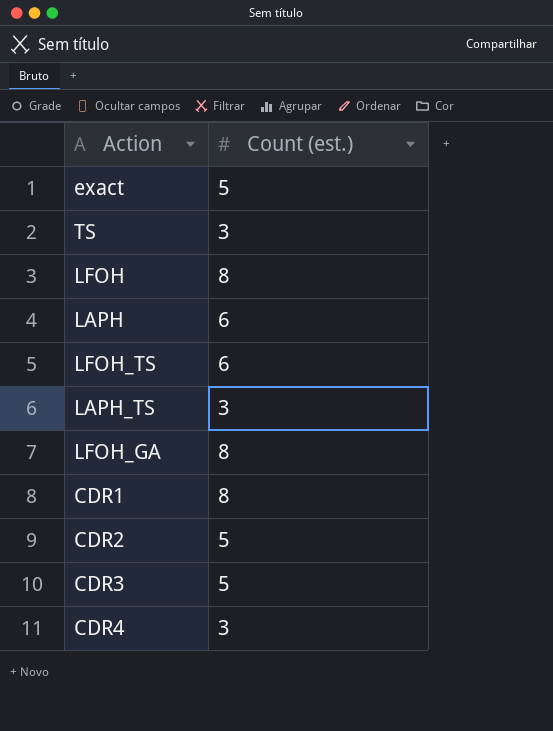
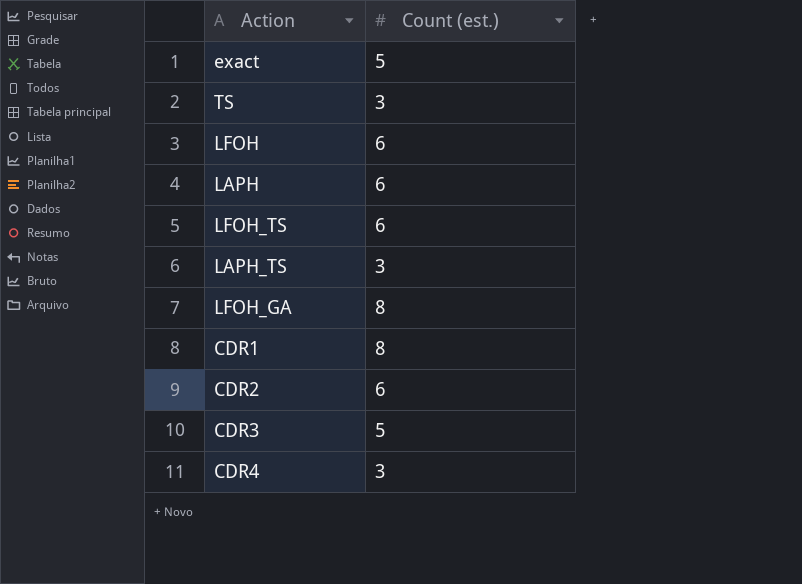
LFOH | Count (est.): 8 -> 6
CDR2 | Count (est.): 5 -> 6

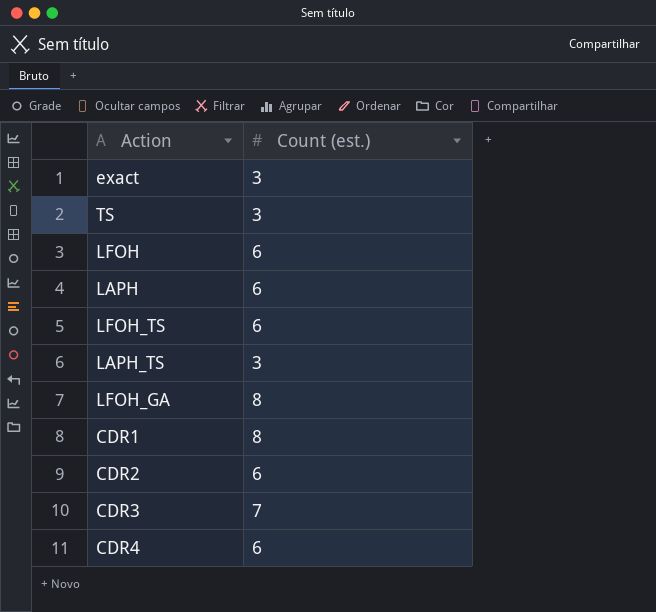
exact | Count (est.): 5 -> 3
CDR3 | Count (est.): 5 -> 7
CDR4 | Count (est.): 3 -> 6

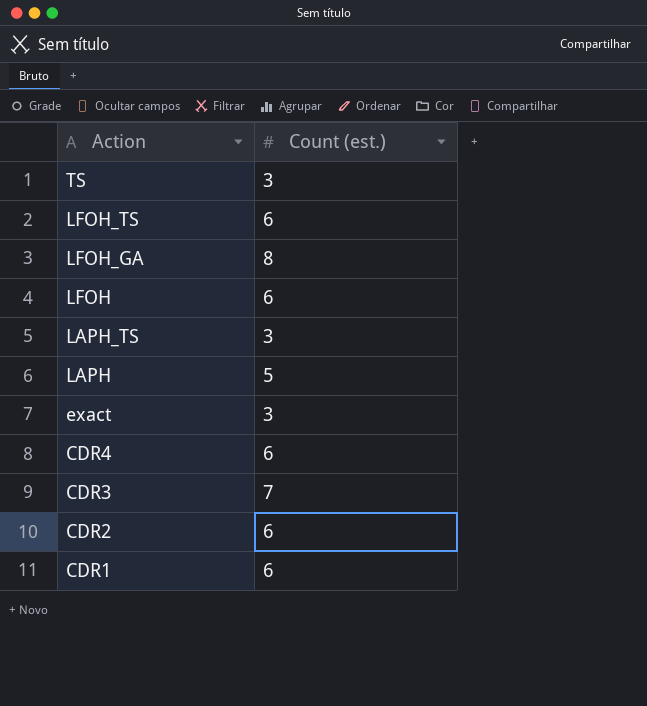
row order: none -> Action descending
LAPH | Count (est.): 6 -> 5
CDR1 | Count (est.): 8 -> 6

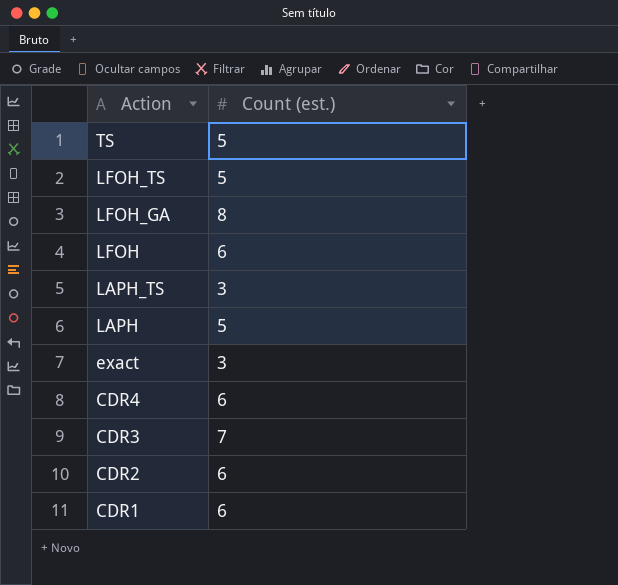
TS | Count (est.): 3 -> 5
LFOH_TS | Count (est.): 6 -> 5

